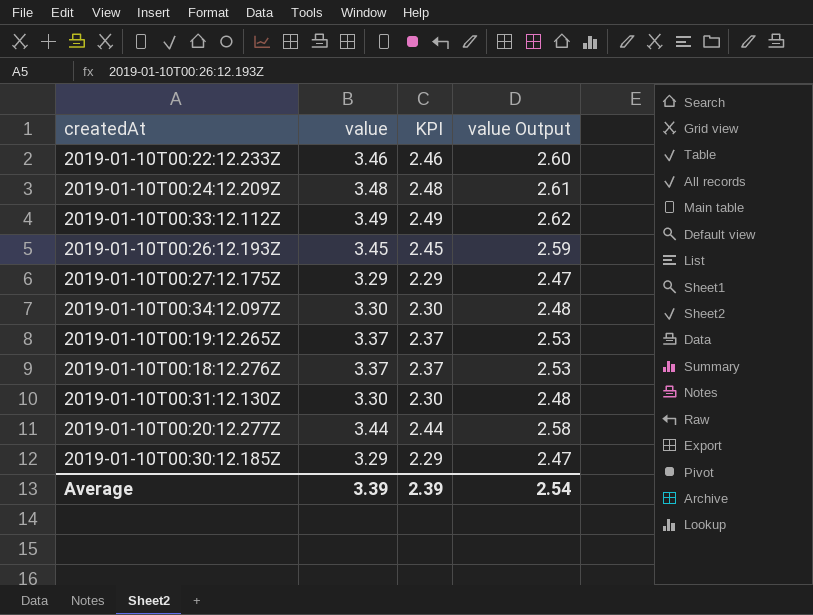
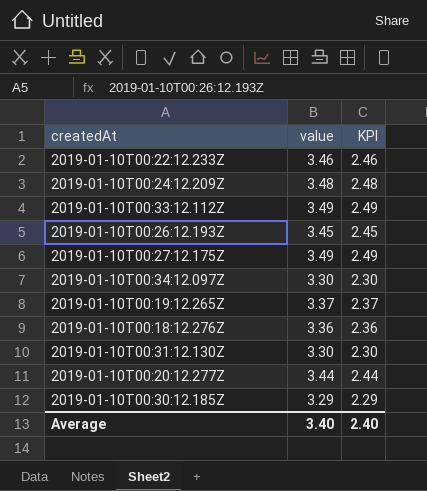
column value Output | formula: [value] * 0.75 -> none
2019-01-10T00:27:12.175Z | value: 3.29 -> 3.49
2019-01-10T00:27:12.175Z | KPI: 2.29 -> 2.49
2019-01-10T00:18:12.276Z | value: 3.37 -> 3.36
2019-01-10T00:18:12.276Z | KPI: 2.37 -> 2.36
Average | value: 3.39 -> 3.40
Average | KPI: 2.39 -> 2.40

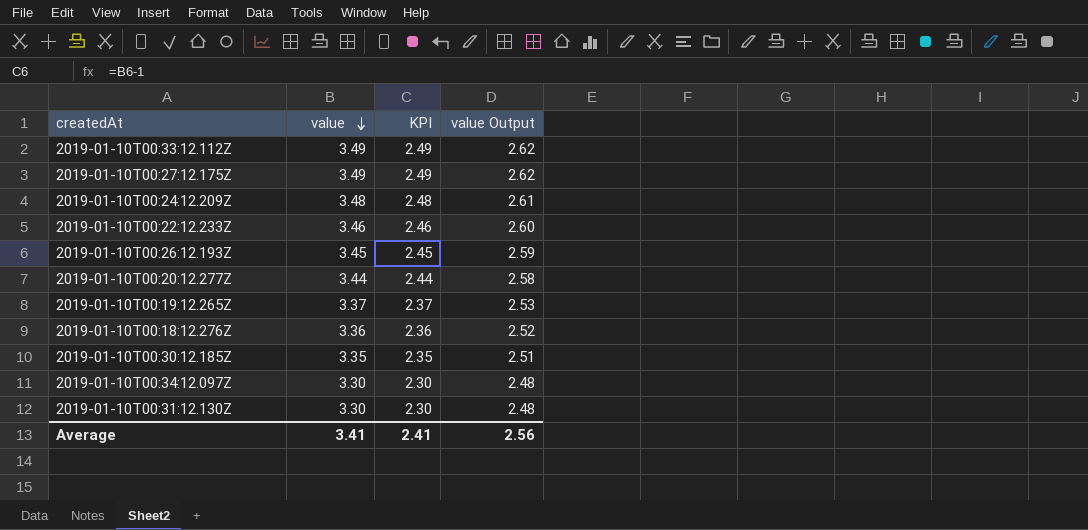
row order: none -> value descending
column value Output | formula: none -> [value] * 0.75
2019-01-10T00:30:12.185Z | value: 3.29 -> 3.35
2019-01-10T00:30:12.185Z | KPI: 2.29 -> 2.35
Average | value: 3.40 -> 3.41
Average | KPI: 2.40 -> 2.41

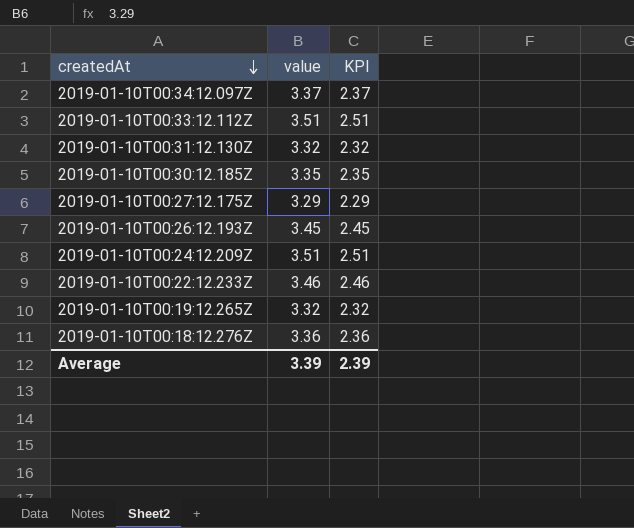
row order: value descending -> createdAt descending
column value Output | formula: [value] * 0.75 -> none
row 2019-01-10T00:20:12.277Z: 3.44 | 2.44 | 2.58 -> none
2019-01-10T00:34:12.097Z | value: 3.30 -> 3.37
2019-01-10T00:34:12.097Z | KPI: 2.30 -> 2.37
2019-01-10T00:33:12.112Z | value: 3.49 -> 3.51
2019-01-10T00:33:12.112Z | KPI: 2.49 -> 2.51
2019-01-10T00:31:12.130Z | value: 3.30 -> 3.32
2019-01-10T00:31:12.130Z | KPI: 2.30 -> 2.32
2019-01-10T00:27:12.175Z | value: 3.49 -> 3.29
2019-01-10T00:27:12.175Z | KPI: 2.49 -> 2.29
2019-01-10T00:24:12.209Z | value: 3.48 -> 3.51
2019-01-10T00:24:12.209Z | KPI: 2.48 -> 2.51
2019-01-10T00:19:12.265Z | value: 3.37 -> 3.32
2019-01-10T00:19:12.265Z | KPI: 2.37 -> 2.32
Average | value: 3.41 -> 3.39
Average | KPI: 2.41 -> 2.39

